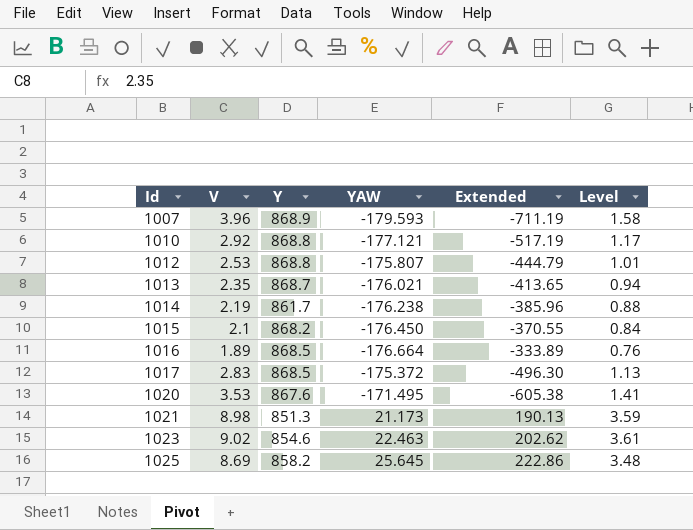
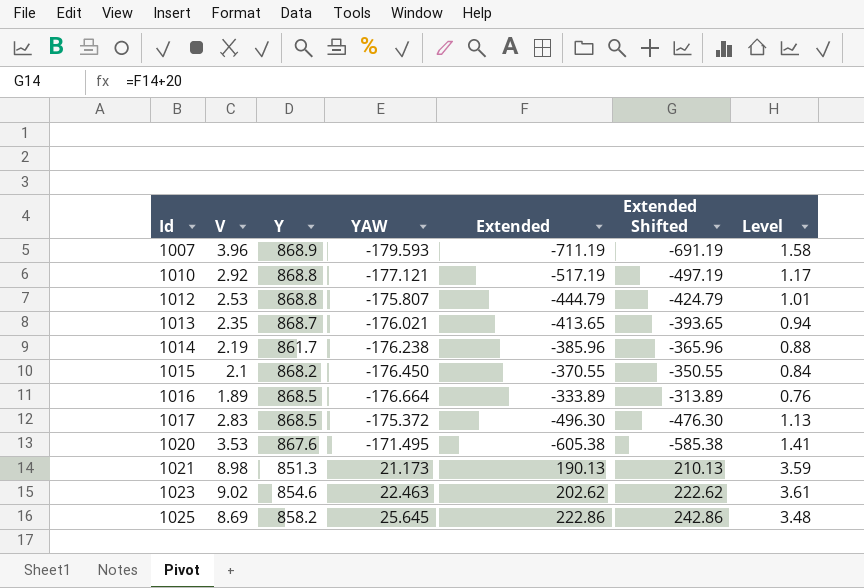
column Extended Shifted | formula: none -> [Extended] + 20

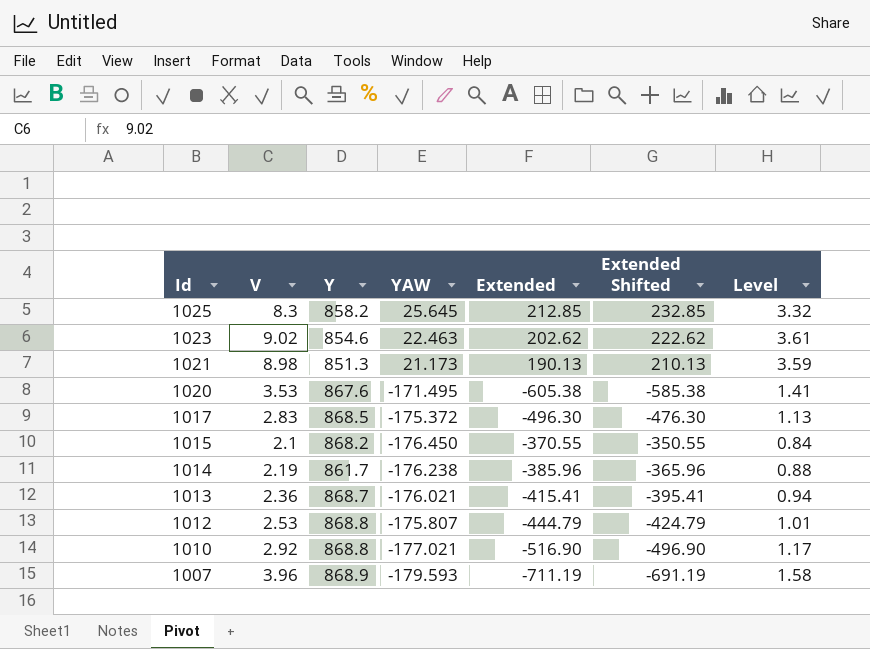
row order: Id ascending -> Id descending
row 1016: 1.89 | 868.5 | -176.664 | -333.89 | -313.89 | 0.76 -> none
1025 | V: 8.69 -> 8.3
1025 | Extended: 222.86 -> 212.85
1025 | Extended Shifted: 242.86 -> 232.85
1025 | Level: 3.48 -> 3.32
1013 | V: 2.35 -> 2.36
1013 | Extended: -413.65 -> -415.41
1013 | Extended Shifted: -393.65 -> -395.41
1010 | YAW: -177.121 -> -177.021
1010 | Extended: -517.19 -> -516.90
1010 | Extended Shifted: -497.19 -> -496.90

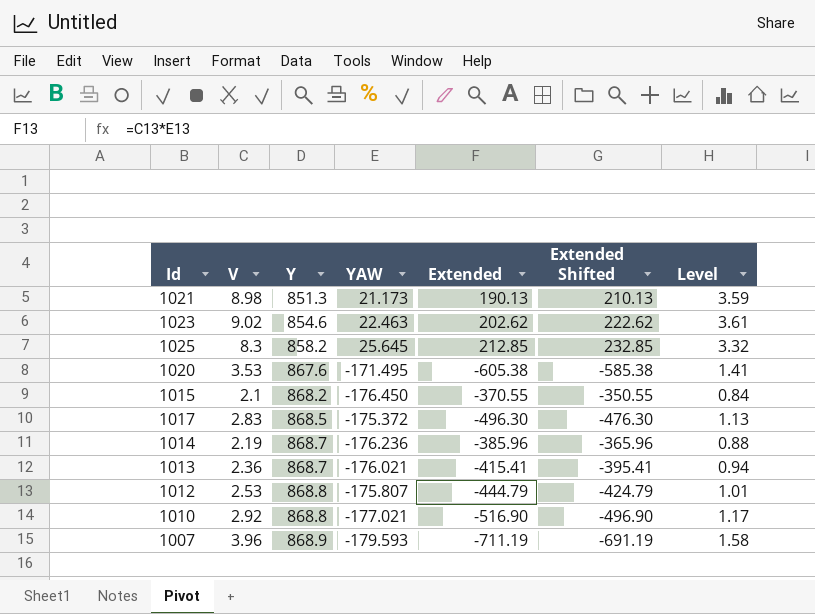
row order: Id descending -> Y ascending
1014 | Y: 861.7 -> 868.7
1014 | YAW: -176.238 -> -176.236

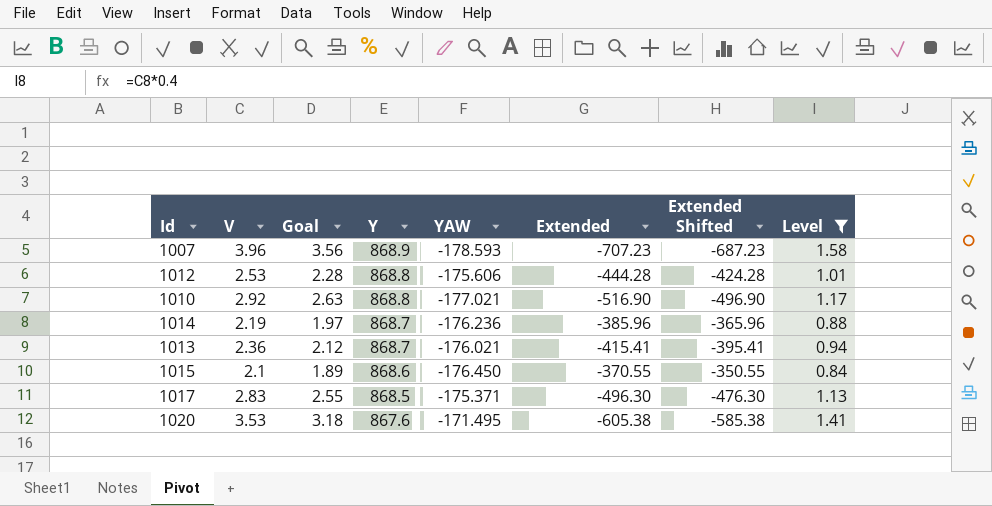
filter: none -> Level <= 1.58
row order: Y ascending -> Y descending
column Goal | formula: none -> [V] * 0.9
1007 | YAW: -179.593 -> -178.593
1007 | Extended: -711.19 -> -707.23
1007 | Extended Shifted: -691.19 -> -687.23
1012 | YAW: -175.807 -> -175.606
1012 | Extended: -444.79 -> -444.28
1012 | Extended Shifted: -424.79 -> -424.28
1015 | Y: 868.2 -> 868.6
1017 | YAW: -175.372 -> -175.371

